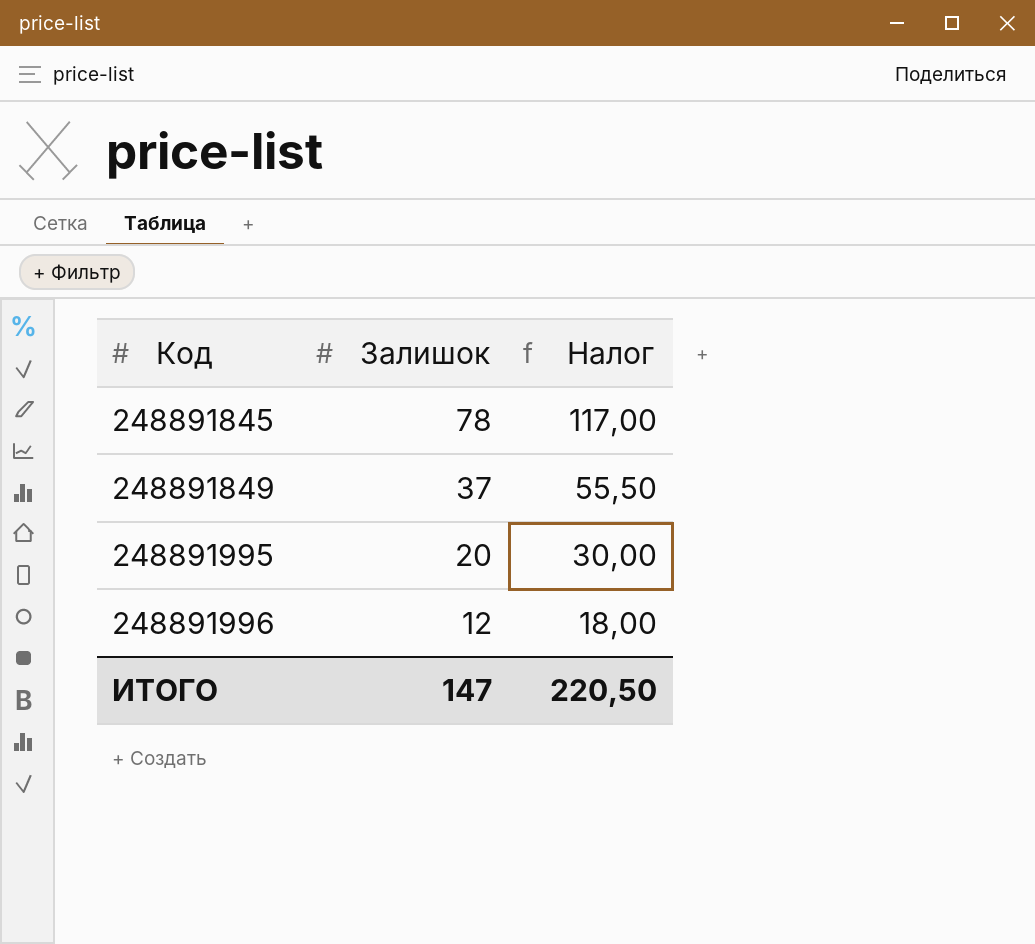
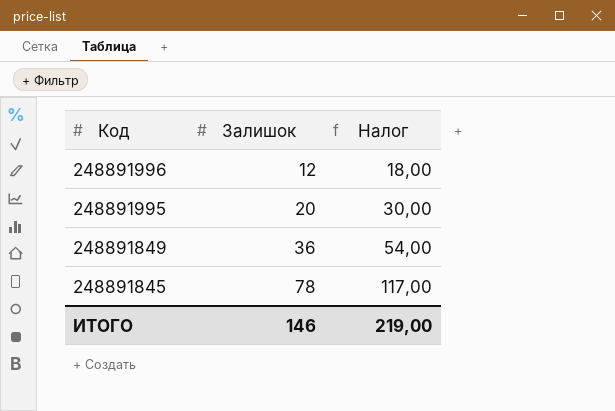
row order: Код ascending -> Код descending
248891849 | Залишок: 37 -> 36
248891849 | Налог: 55,50 -> 54,00
ИТОГО | Залишок: 147 -> 146
ИТОГО | Налог: 220,50 -> 219,00

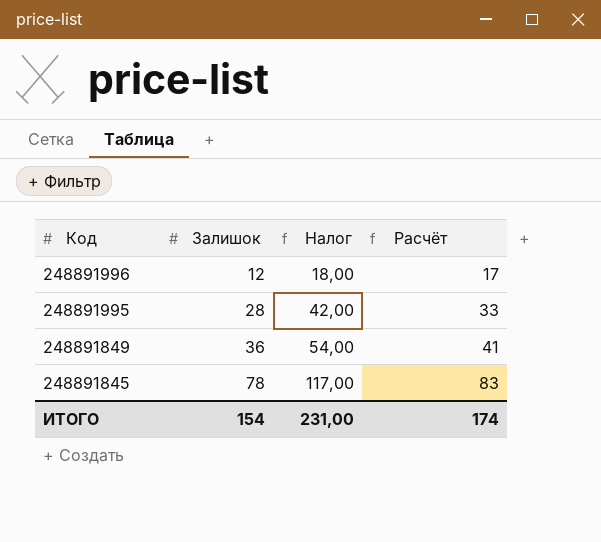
column Расчёт | formula: none -> [Залишок] + 5
248891995 | Залишок: 20 -> 28
248891995 | Налог: 30,00 -> 42,00
ИТОГО | Залишок: 146 -> 154
ИТОГО | Налог: 219,00 -> 231,00

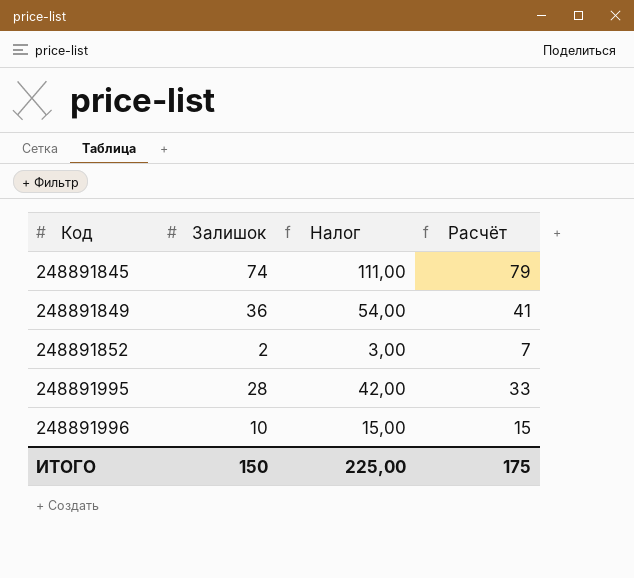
row order: Код descending -> Код ascending
248891845 | Залишок: 78 -> 74
248891845 | Налог: 117,00 -> 111,00
248891845 | Расчёт: 83 -> 79
row 248891852: none -> 2 | 3,00 | 7
248891996 | Залишок: 12 -> 10
248891996 | Налог: 18,00 -> 15,00
248891996 | Расчёт: 17 -> 15
ИТОГО | Залишок: 154 -> 150
ИТОГО | Налог: 231,00 -> 225,00
ИТОГО | Расчёт: 174 -> 175

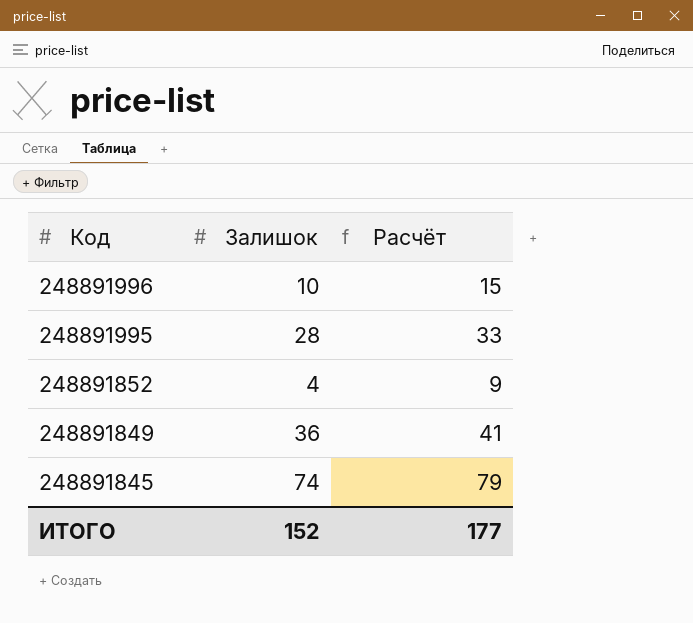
row order: Код ascending -> Код descending
column Налог | formula: [Залишок] * 1,5 -> none
248891852 | Залишок: 2 -> 4
248891852 | Расчёт: 7 -> 9
ИТОГО | Залишок: 150 -> 152
ИТОГО | Расчёт: 175 -> 177

